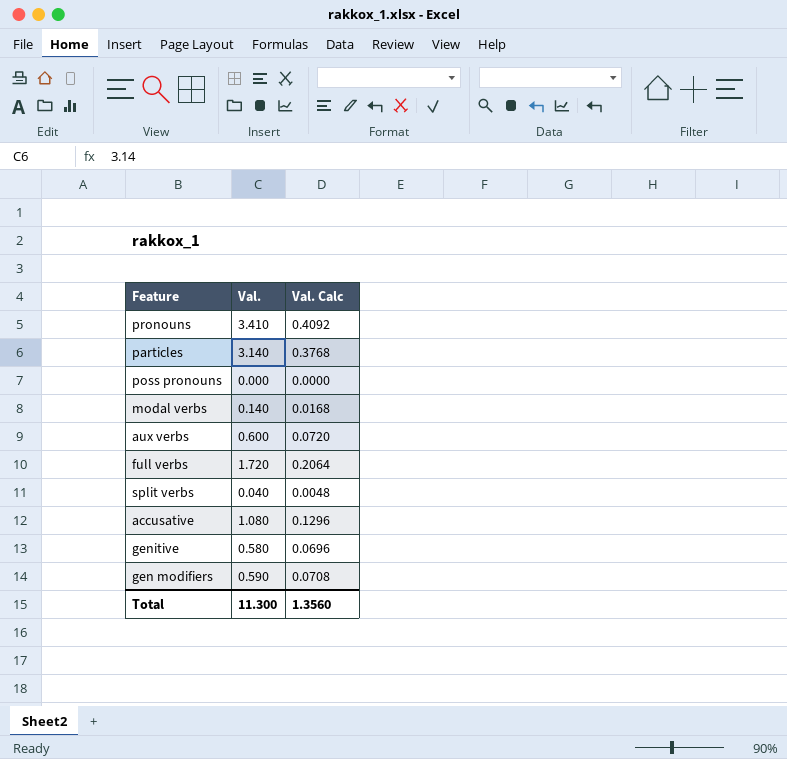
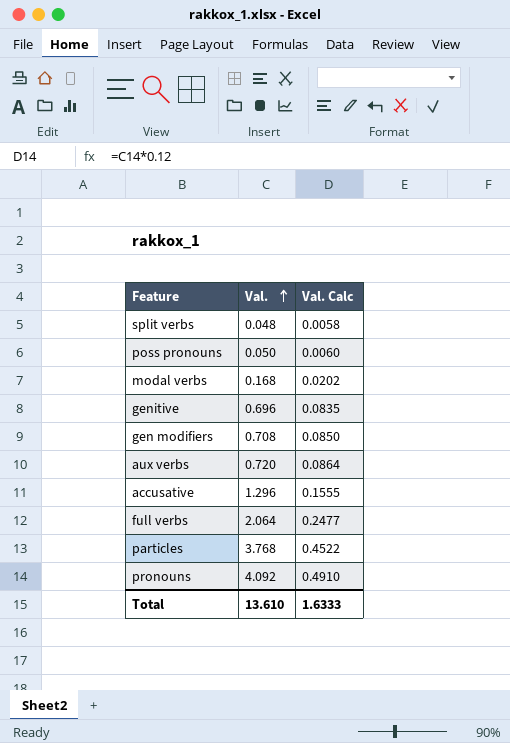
row order: none -> Val. ascending
split verbs | Val.: 0.040 -> 0.048
split verbs | Val. Calc: 0.0048 -> 0.0058
poss pronouns | Val.: 0.000 -> 0.050
poss pronouns | Val. Calc: 0.0000 -> 0.0060
modal verbs | Val.: 0.140 -> 0.168
modal verbs | Val. Calc: 0.0168 -> 0.0202
genitive | Val.: 0.580 -> 0.696
genitive | Val. Calc: 0.0696 -> 0.0835
gen modifiers | Val.: 0.590 -> 0.708
gen modifiers | Val. Calc: 0.0708 -> 0.0850
aux verbs | Val.: 0.600 -> 0.720
aux verbs | Val. Calc: 0.0720 -> 0.0864
accusative | Val.: 1.080 -> 1.296
accusative | Val. Calc: 0.1296 -> 0.1555
full verbs | Val.: 1.720 -> 2.064
full verbs | Val. Calc: 0.2064 -> 0.2477
particles | Val.: 3.140 -> 3.768
particles | Val. Calc: 0.3768 -> 0.4522
pronouns | Val.: 3.410 -> 4.092
pronouns | Val. Calc: 0.4092 -> 0.4910
Total | Val.: 11.300 -> 13.610
Total | Val. Calc: 1.3560 -> 1.6333

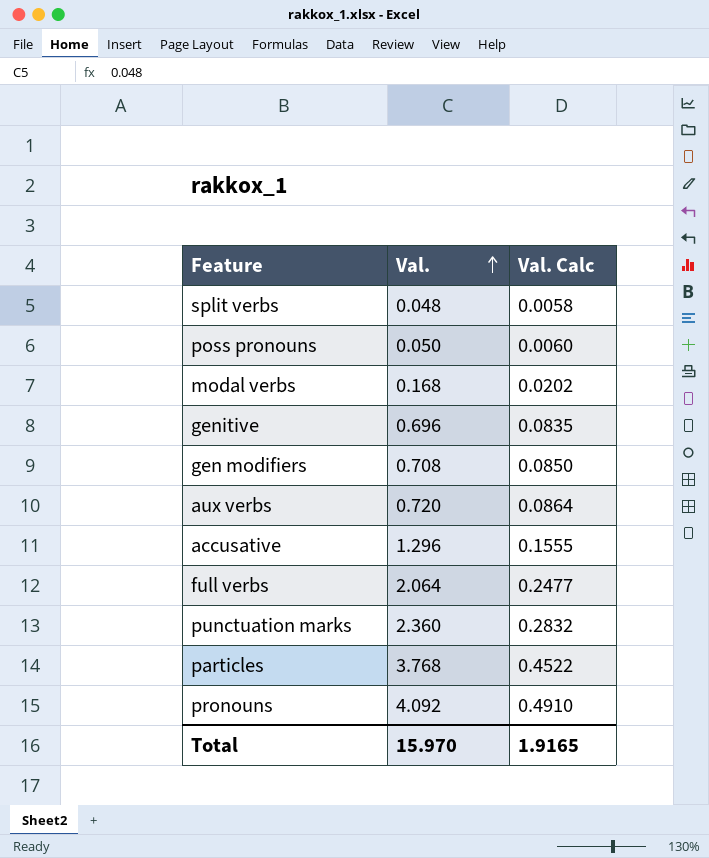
row punctuation marks: none -> 2.360 | 0.2832
Total | Val.: 13.610 -> 15.970
Total | Val. Calc: 1.6333 -> 1.9165

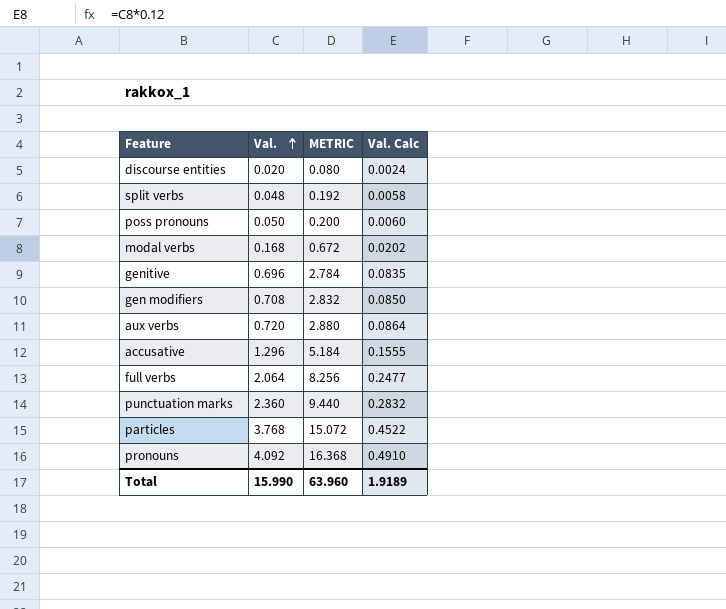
column METRIC | formula: none -> [Val.] * 4
row discourse entities: none -> 0.020 | 0.080 | 0.0024
Total | Val.: 15.970 -> 15.990
Total | Val. Calc: 1.9165 -> 1.9189

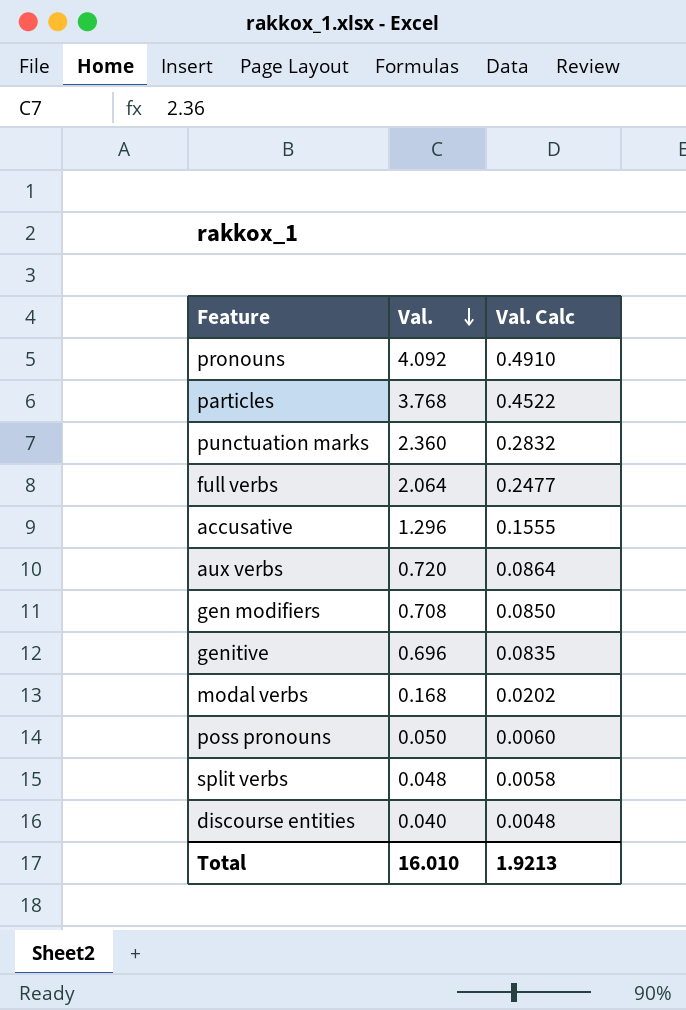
row order: Val. ascending -> Val. descending
column METRIC | formula: [Val.] * 4 -> none
discourse entities | Val.: 0.020 -> 0.040
discourse entities | Val. Calc: 0.0024 -> 0.0048
Total | Val.: 15.990 -> 16.010
Total | Val. Calc: 1.9189 -> 1.9213

